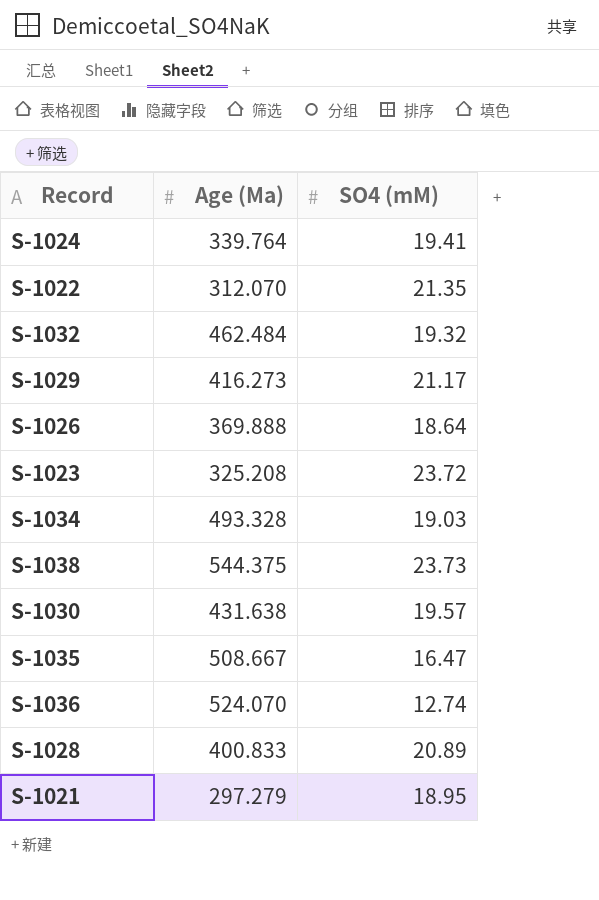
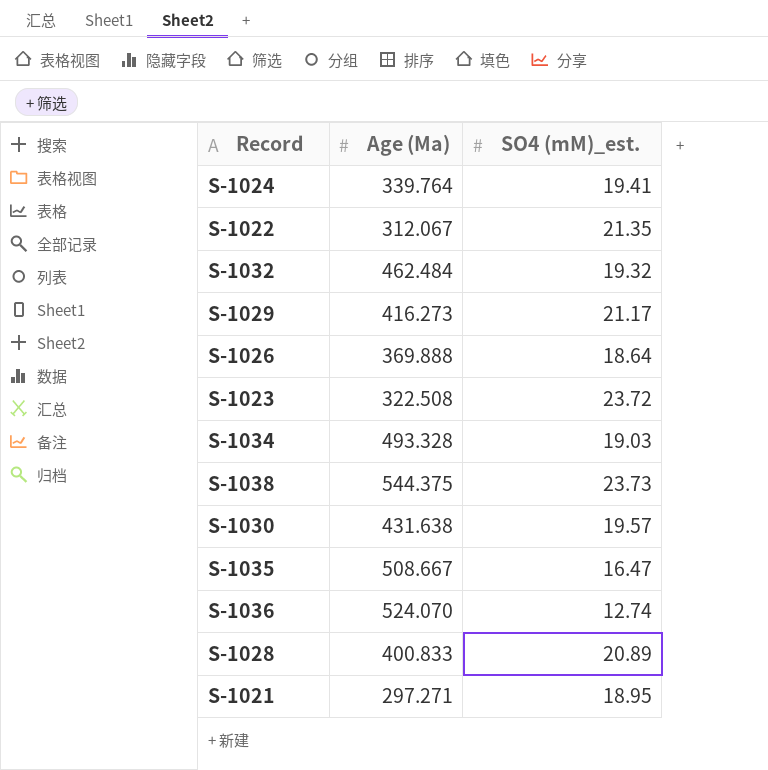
column name: SO4 (mM) -> SO4 (mM)_est.
S-1022 | Age (Ma): 312.070 -> 312.067
S-1023 | Age (Ma): 325.208 -> 322.508
S-1021 | Age (Ma): 297.279 -> 297.271

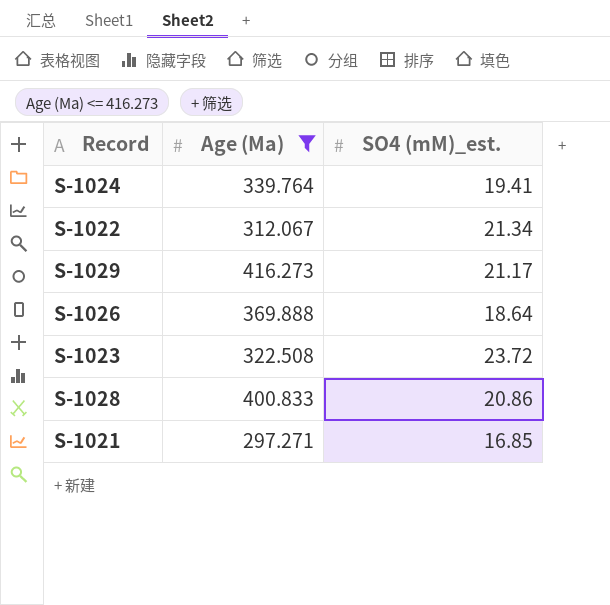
filter: none -> Age (Ma) <= 416.273
S-1022 | SO4 (mM)_est.: 21.35 -> 21.34
S-1028 | SO4 (mM)_est.: 20.89 -> 20.86
S-1021 | SO4 (mM)_est.: 18.95 -> 16.85

